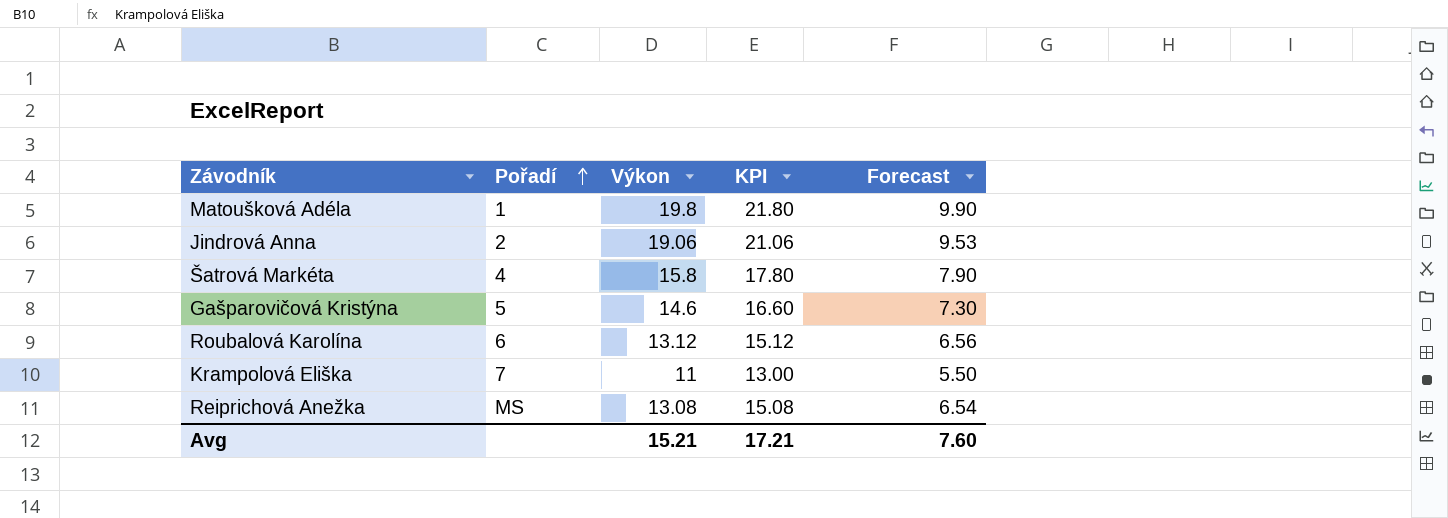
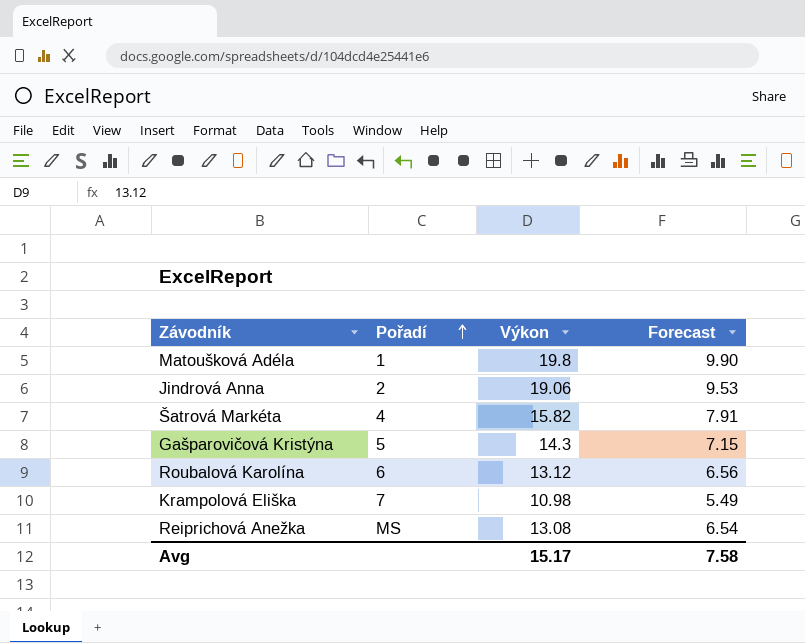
column KPI | formula: [Výkon] + 2 -> none
Šatrová Markéta | Výkon: 15.8 -> 15.82
Šatrová Markéta | Forecast: 7.90 -> 7.91
Gašparovičová Kristýna | Výkon: 14.6 -> 14.3
Gašparovičová Kristýna | Forecast: 7.30 -> 7.15
Krampolová Eliška | Výkon: 11 -> 10.98
Krampolová Eliška | Forecast: 5.50 -> 5.49
Avg | Výkon: 15.21 -> 15.17
Avg | Forecast: 7.60 -> 7.58

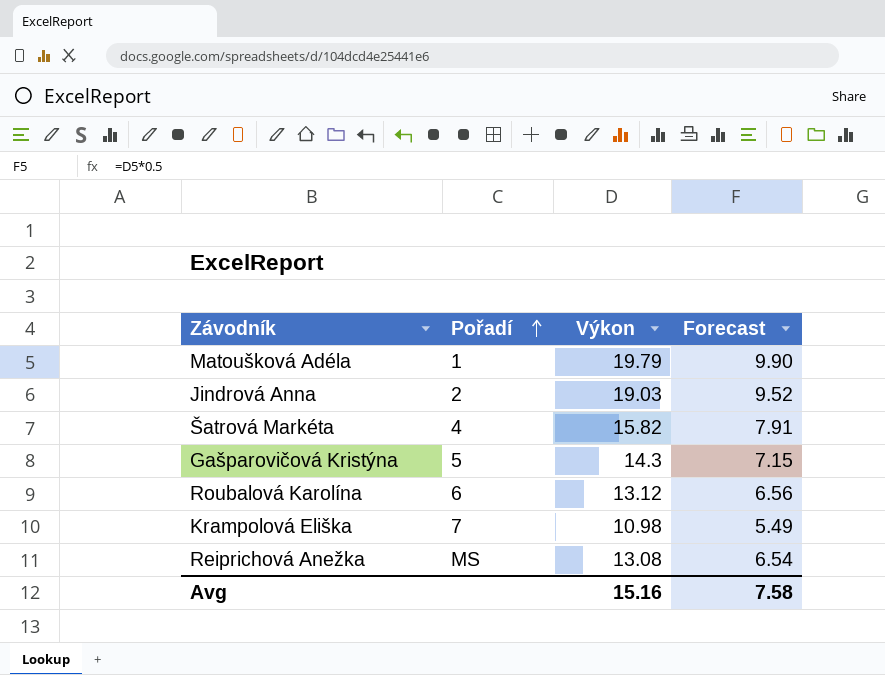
Matoušková Adéla | Výkon: 19.8 -> 19.79
Jindrová Anna | Výkon: 19.06 -> 19.03
Jindrová Anna | Forecast: 9.53 -> 9.52
Avg | Výkon: 15.17 -> 15.16

